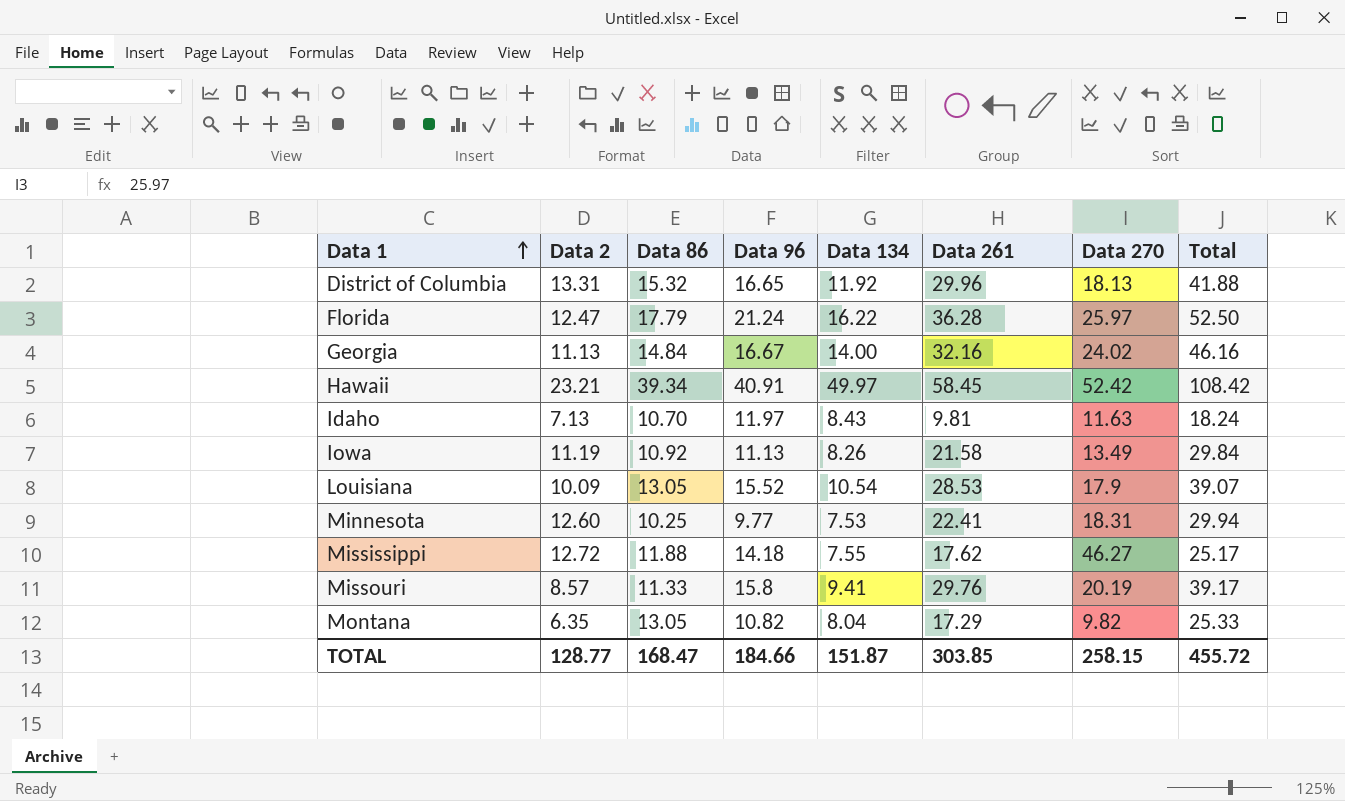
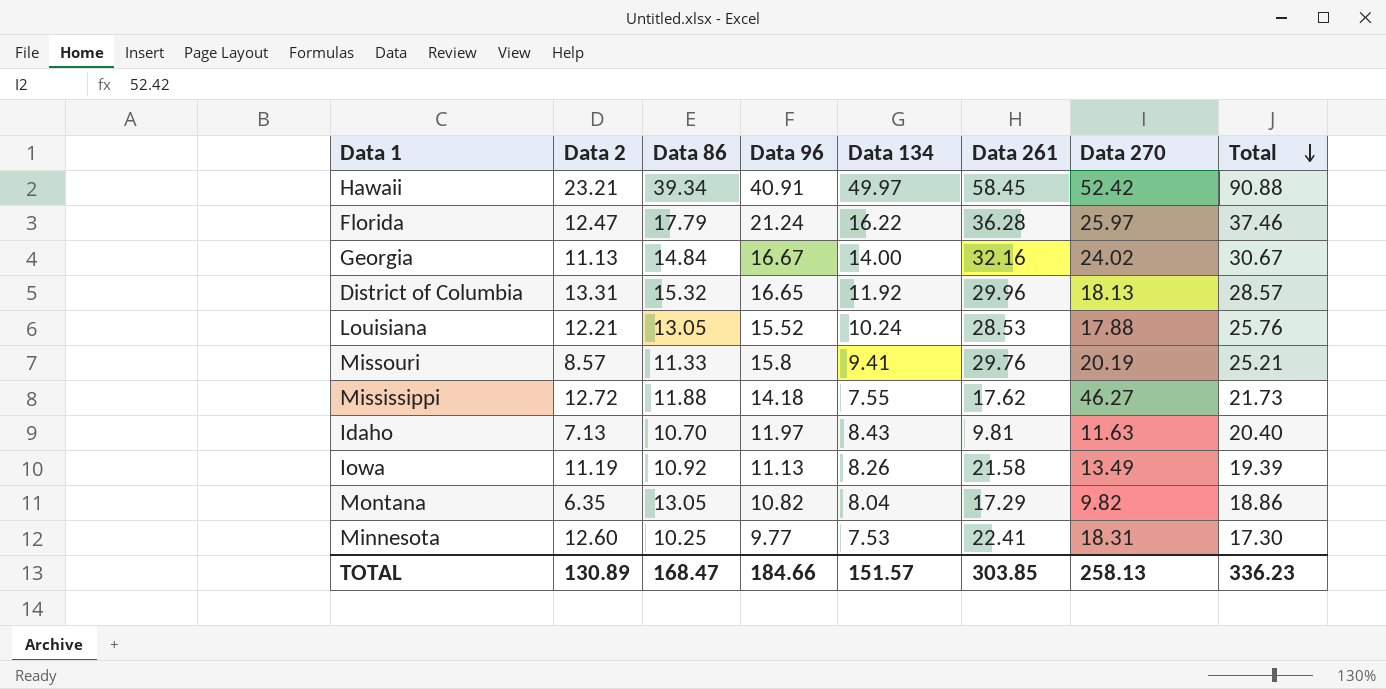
row order: Data 1 ascending -> Total descending
column Total | formula: [Data 134] + [Data 261] -> [Data 96] + [Data 134]
Louisiana | Data 2: 10.09 -> 12.21
Louisiana | Data 134: 10.54 -> 10.24
Louisiana | Data 270: 17.9 -> 17.88
TOTAL | Data 2: 128.77 -> 130.89
TOTAL | Data 134: 151.87 -> 151.57
TOTAL | Data 270: 258.15 -> 258.13
TOTAL | Total: 455.72 -> 336.23

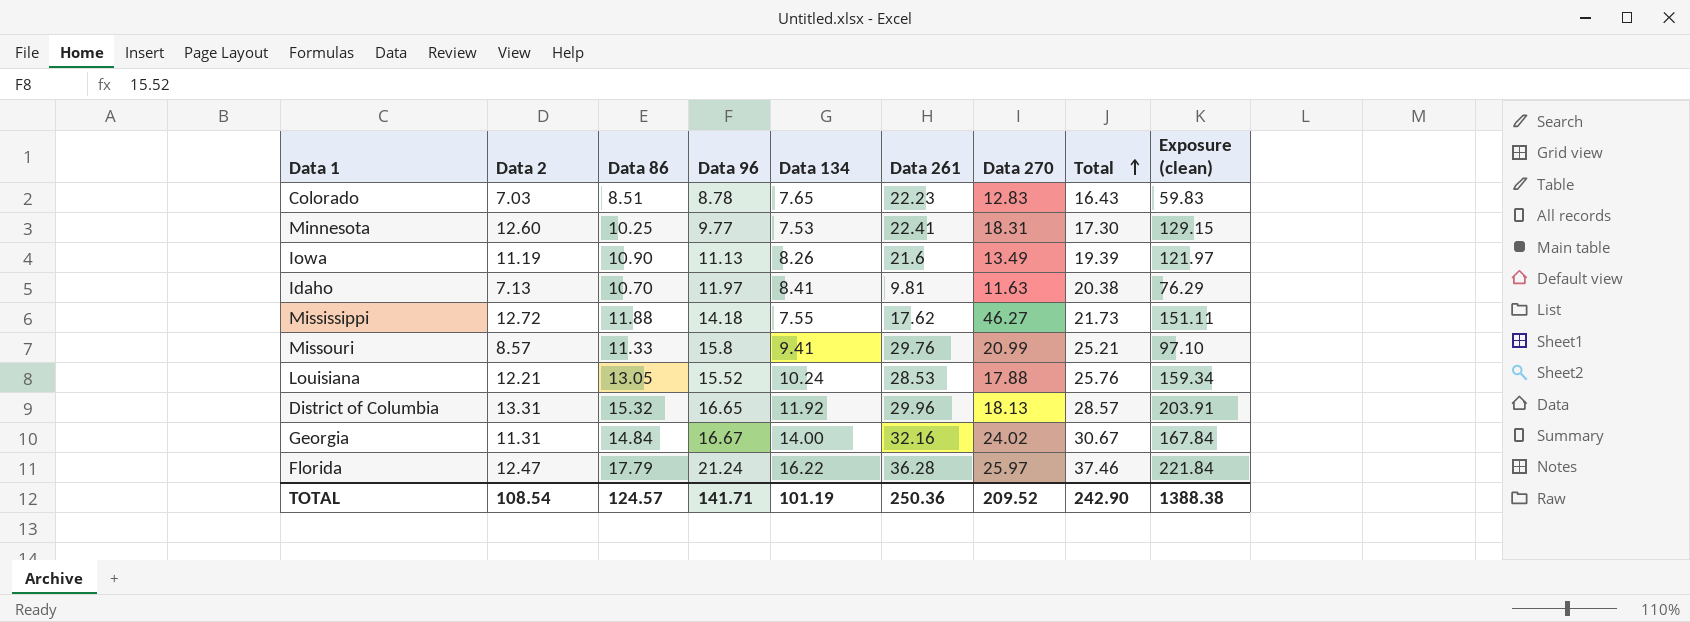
row order: Total descending -> Total ascending
column Exposure (clean) | formula: none -> [Data 2] * [Data 86]
row Hawaii: 23.21 | 39.34 | 40.91 | 49.97 | 58.45 | 52.42 | 90.88 -> none
row Montana: 6.35 | 13.05 | 10.82 | 8.04 | 17.29 | 9.82 | 18.86 -> none
row Colorado: none -> 7.03 | 8.51 | 8.78 | 7.65 | 22.23 | 12.83 | 16.43 | 59.83
Iowa | Data 86: 10.92 -> 10.90
Iowa | Data 261: 21.58 -> 21.6
Idaho | Data 134: 8.43 -> 8.41
Idaho | Total: 20.40 -> 20.38
Missouri | Data 270: 20.19 -> 20.99
Georgia | Data 2: 11.13 -> 11.31
TOTAL | Data 2: 130.89 -> 108.54
TOTAL | Data 86: 168.47 -> 124.57
TOTAL | Data 96: 184.66 -> 141.71
TOTAL | Data 134: 151.57 -> 101.19
TOTAL | Data 261: 303.85 -> 250.36
TOTAL | Data 270: 258.13 -> 209.52
TOTAL | Total: 336.23 -> 242.90

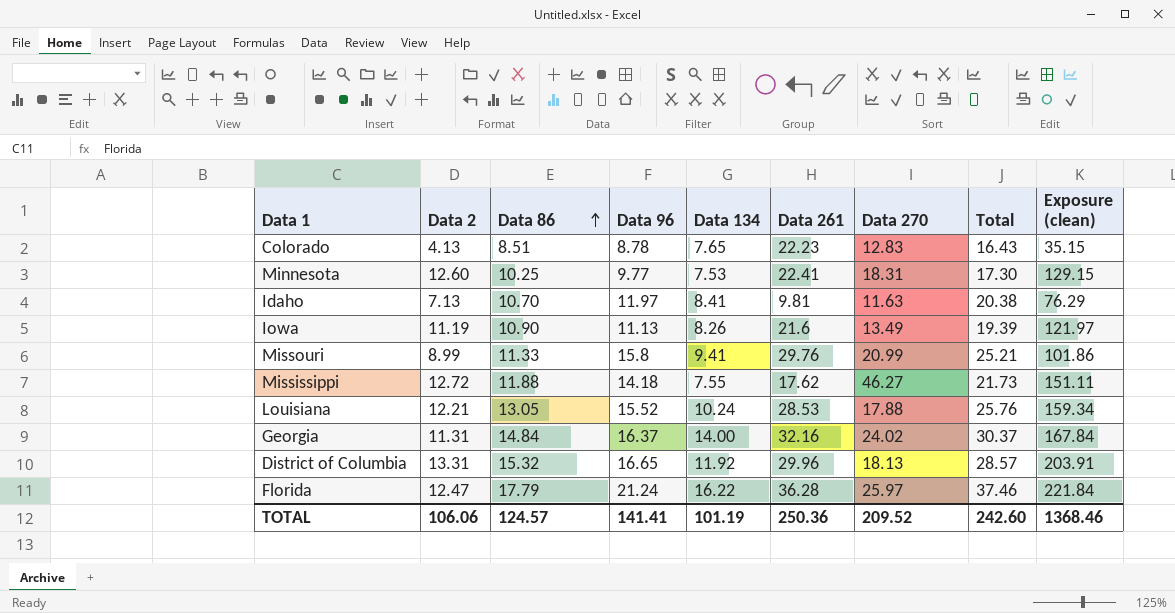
row order: Total ascending -> Data 86 ascending
Colorado | Data 2: 7.03 -> 4.13
Colorado | Exposure (clean): 59.83 -> 35.15
Missouri | Data 2: 8.57 -> 8.99
Missouri | Exposure (clean): 97.10 -> 101.86
Georgia | Data 96: 16.67 -> 16.37
Georgia | Total: 30.67 -> 30.37
TOTAL | Data 2: 108.54 -> 106.06
TOTAL | Data 96: 141.71 -> 141.41
TOTAL | Total: 242.90 -> 242.60
TOTAL | Exposure (clean): 1388.38 -> 1368.46

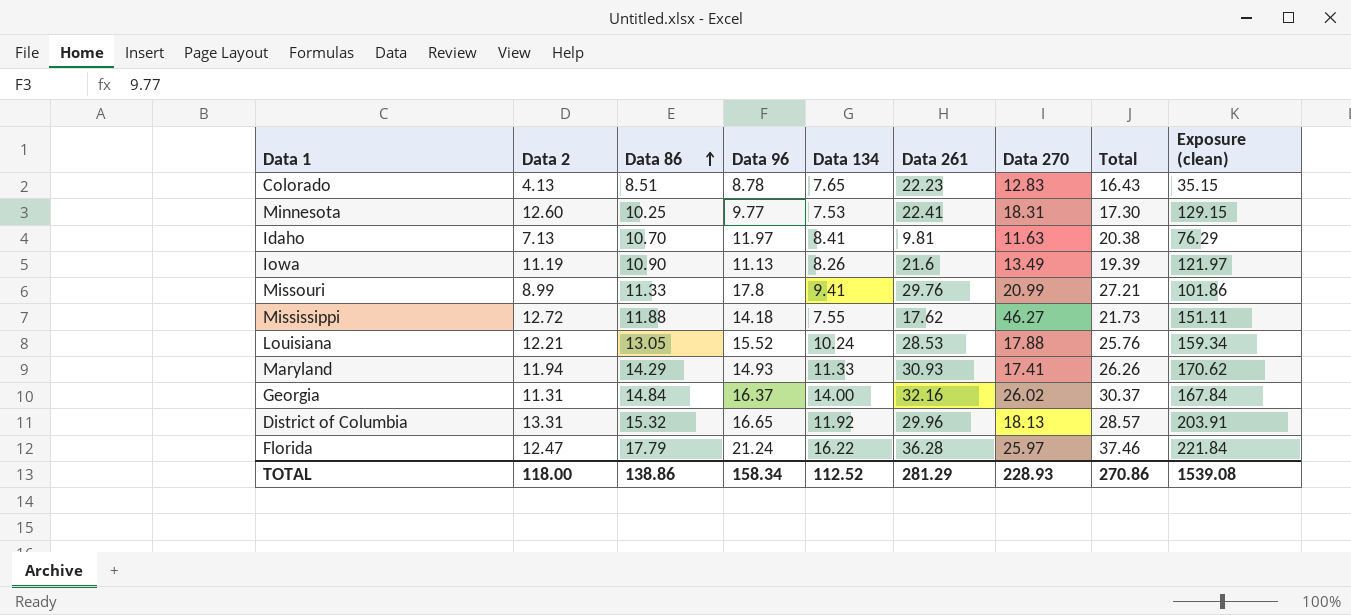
Missouri | Data 96: 15.8 -> 17.8
Missouri | Total: 25.21 -> 27.21
row Maryland: none -> 11.94 | 14.29 | 14.93 | 11.33 | 30.93 | 17.41 | 26.26 | 170.62
Georgia | Data 270: 24.02 -> 26.02
TOTAL | Data 2: 106.06 -> 118.00
TOTAL | Data 86: 124.57 -> 138.86
TOTAL | Data 96: 141.41 -> 158.34
TOTAL | Data 134: 101.19 -> 112.52
TOTAL | Data 261: 250.36 -> 281.29
TOTAL | Data 270: 209.52 -> 228.93
TOTAL | Total: 242.60 -> 270.86
TOTAL | Exposure (clean): 1368.46 -> 1539.08

